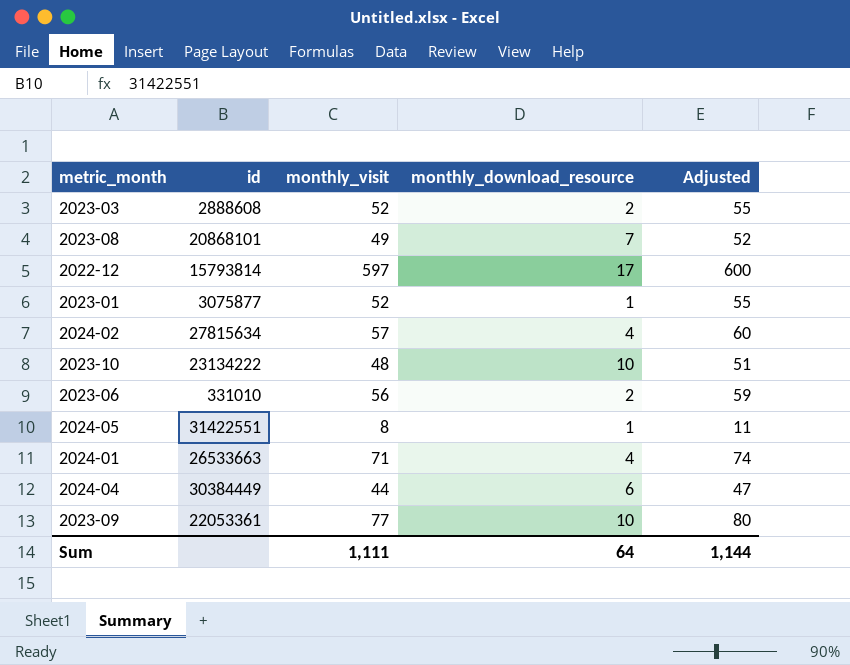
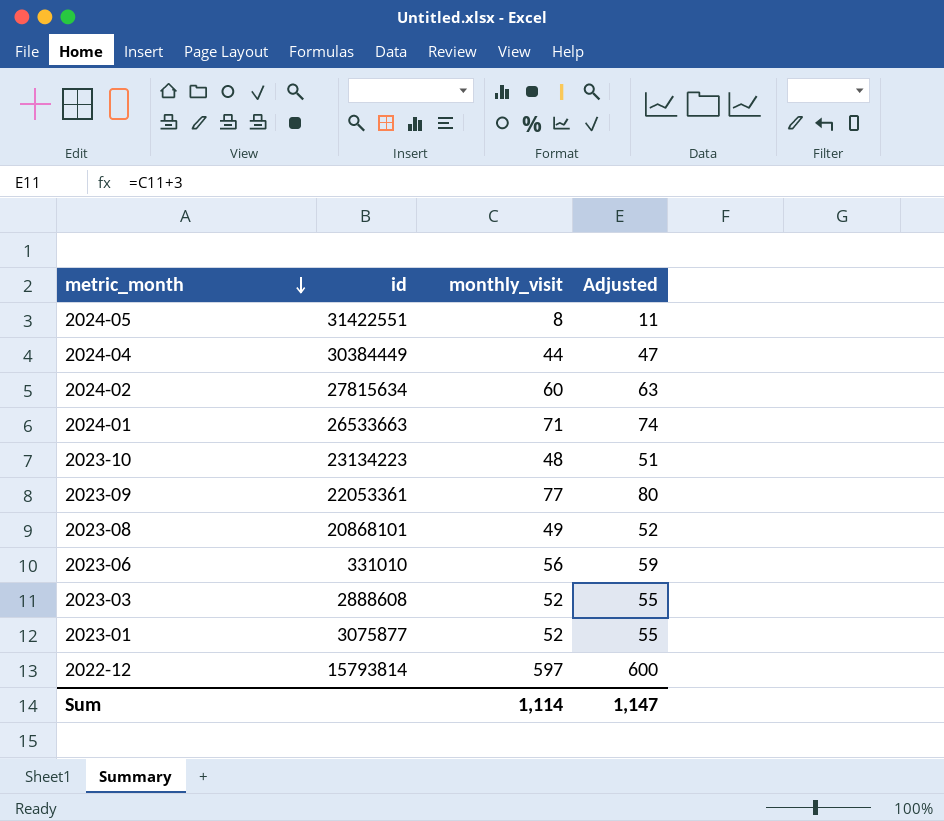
row order: none -> metric_month descending
column monthly_download_resource | position: 4 -> none
2024-02 | monthly_visit: 57 -> 60
2024-02 | Adjusted: 60 -> 63
2023-10 | id: 23134222 -> 23134223
Sum | monthly_visit: 1,111 -> 1,114
Sum | Adjusted: 1,144 -> 1,147

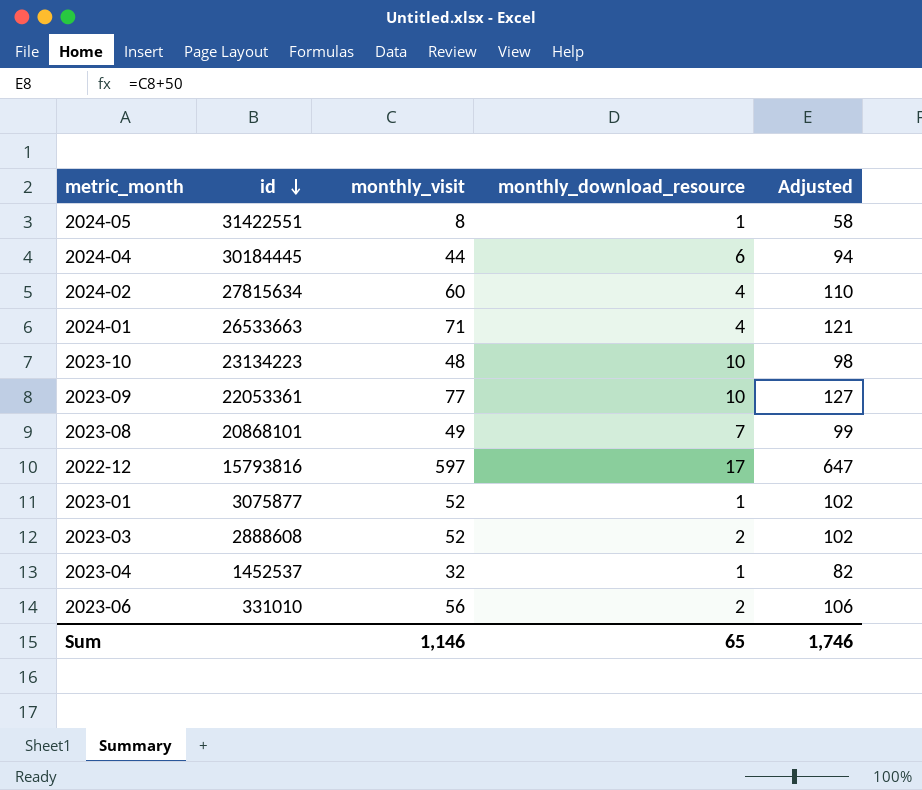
row order: metric_month descending -> id descending
column monthly_download_resource | position: none -> 4
column Adjusted | formula: [monthly_visit] + 3 -> [monthly_visit] + 50
2024-04 | id: 30384449 -> 30184445
2022-12 | id: 15793814 -> 15793816
row 2023-04: none -> 1452537 | 32 | 1 | 82
Sum | monthly_visit: 1,114 -> 1,146
Sum | Adjusted: 1,147 -> 1,746

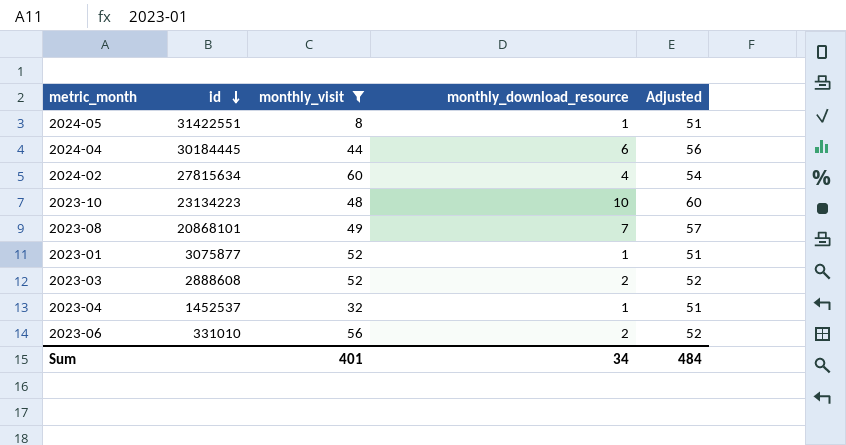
filter: none -> monthly_visit <= 60
column Adjusted | formula: [monthly_visit] + 50 -> [monthly_download_resource] + 50
Sum | monthly_visit: 1,146 -> 401
Sum | monthly_download_resource: 65 -> 34
Sum | Adjusted: 1,746 -> 484

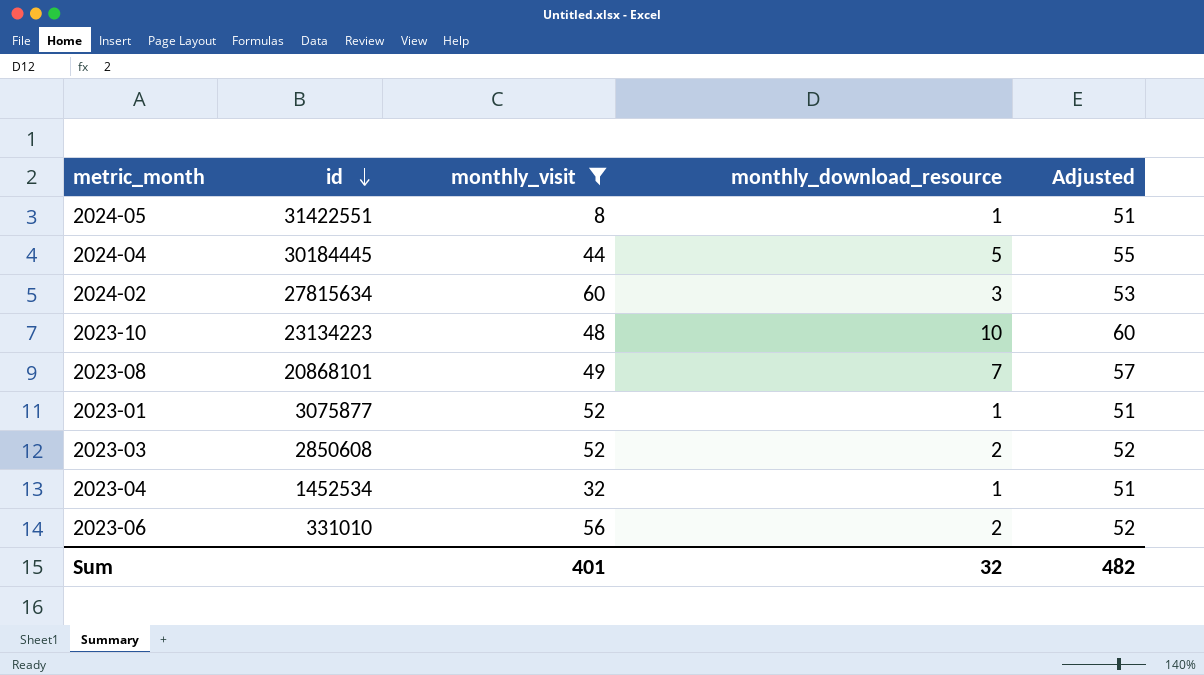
2024-04 | monthly_download_resource: 6 -> 5
2024-04 | Adjusted: 56 -> 55
2024-02 | monthly_download_resource: 4 -> 3
2024-02 | Adjusted: 54 -> 53
2023-03 | id: 2888608 -> 2850608
2023-04 | id: 1452537 -> 1452534
Sum | monthly_download_resource: 34 -> 32
Sum | Adjusted: 484 -> 482

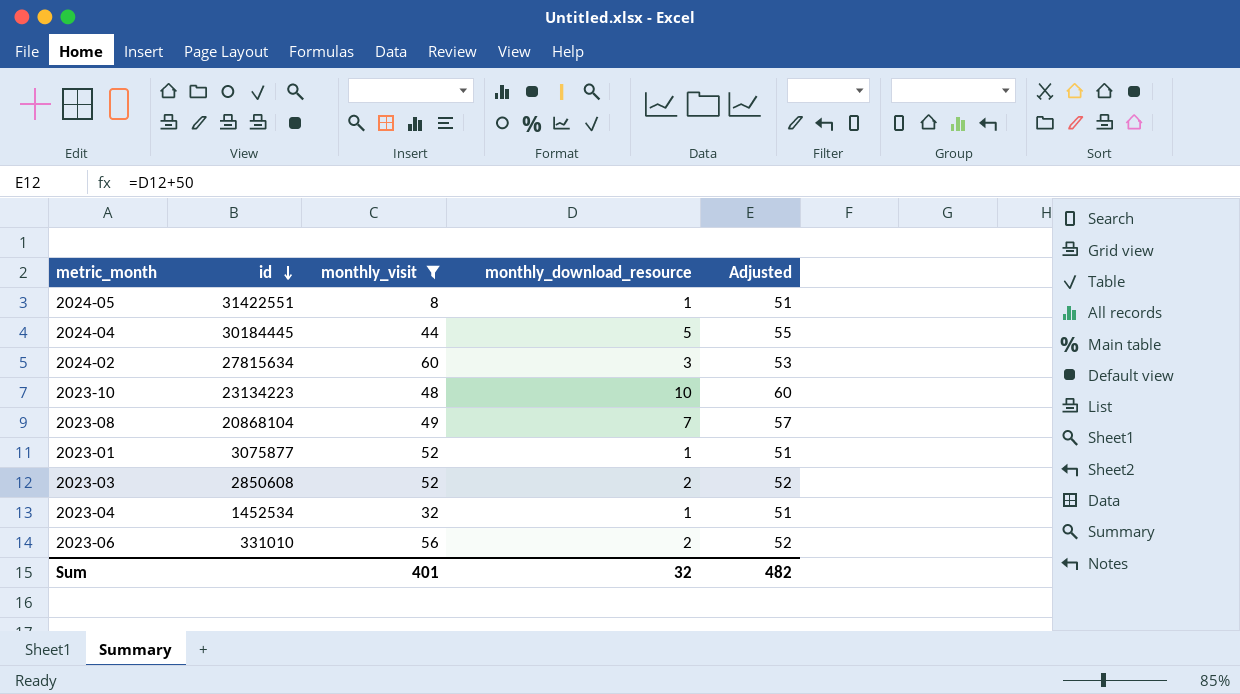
2023-08 | id: 20868101 -> 20868104

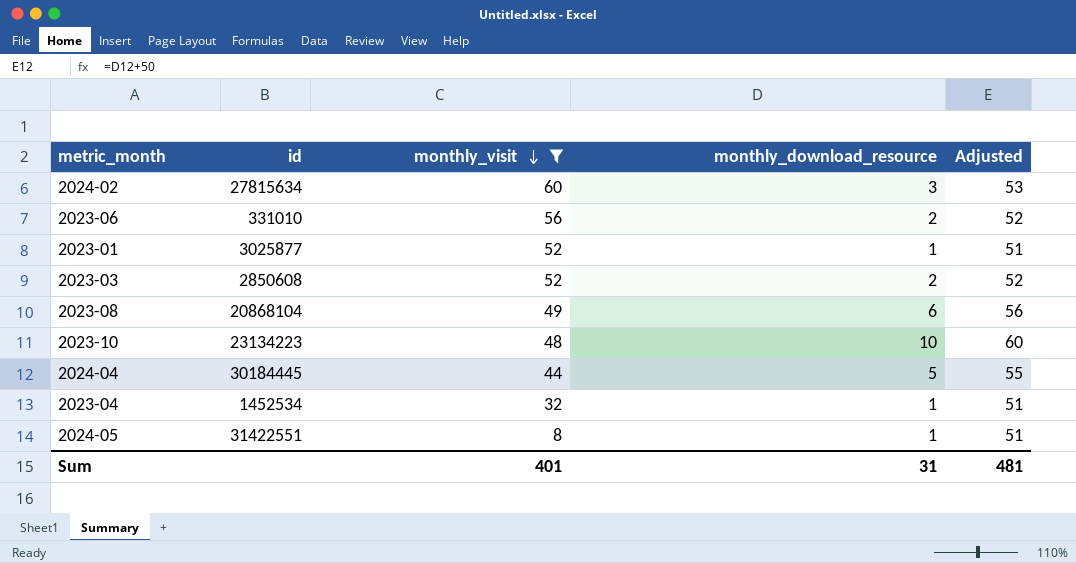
row order: id descending -> monthly_visit descending
2023-01 | id: 3075877 -> 3025877
2023-08 | monthly_download_resource: 7 -> 6
2023-08 | Adjusted: 57 -> 56
Sum | monthly_download_resource: 32 -> 31
Sum | Adjusted: 482 -> 481

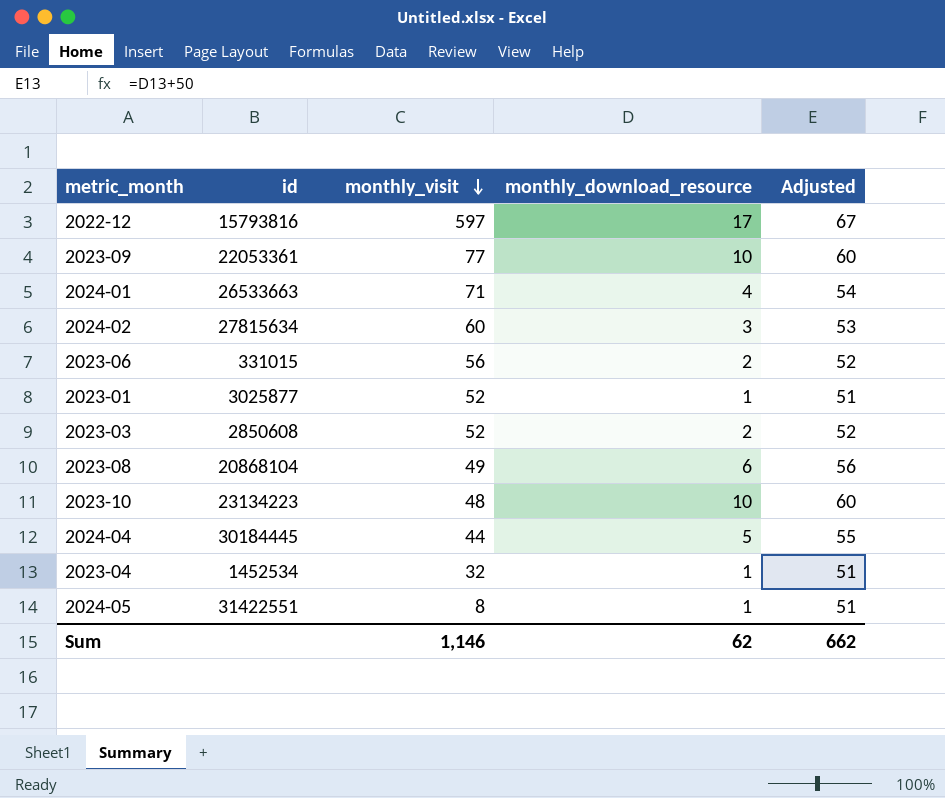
filter: monthly_visit <= 60 -> none
2023-06 | id: 331010 -> 331015
Sum | monthly_visit: 401 -> 1,146
Sum | monthly_download_resource: 31 -> 62
Sum | Adjusted: 481 -> 662

